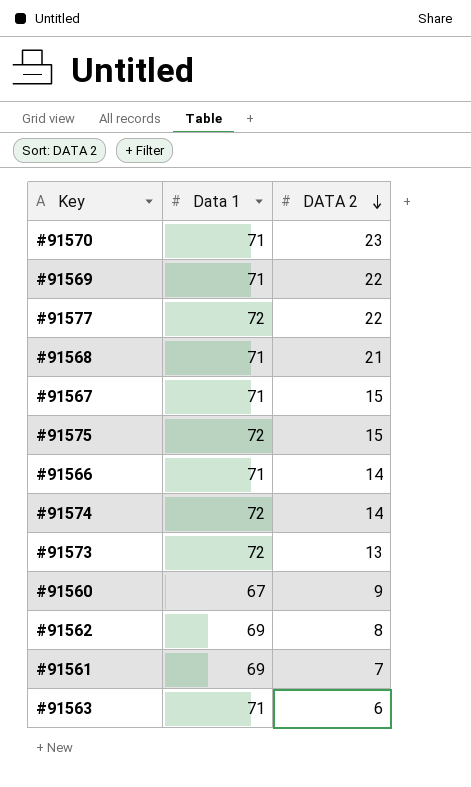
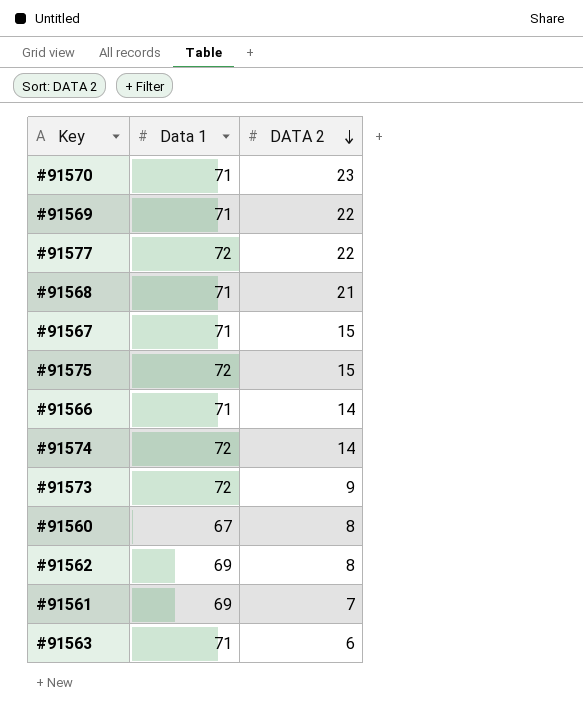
#91573 | DATA 2: 13 -> 9
#91560 | DATA 2: 9 -> 8

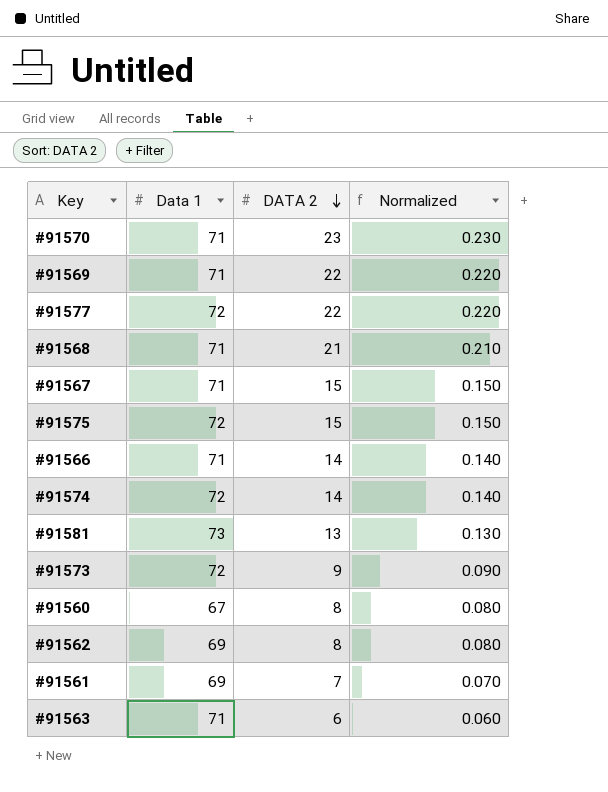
column Normalized | formula: none -> [DATA 2] * 0.01
row #91581: none -> 73 | 13 | 0.130

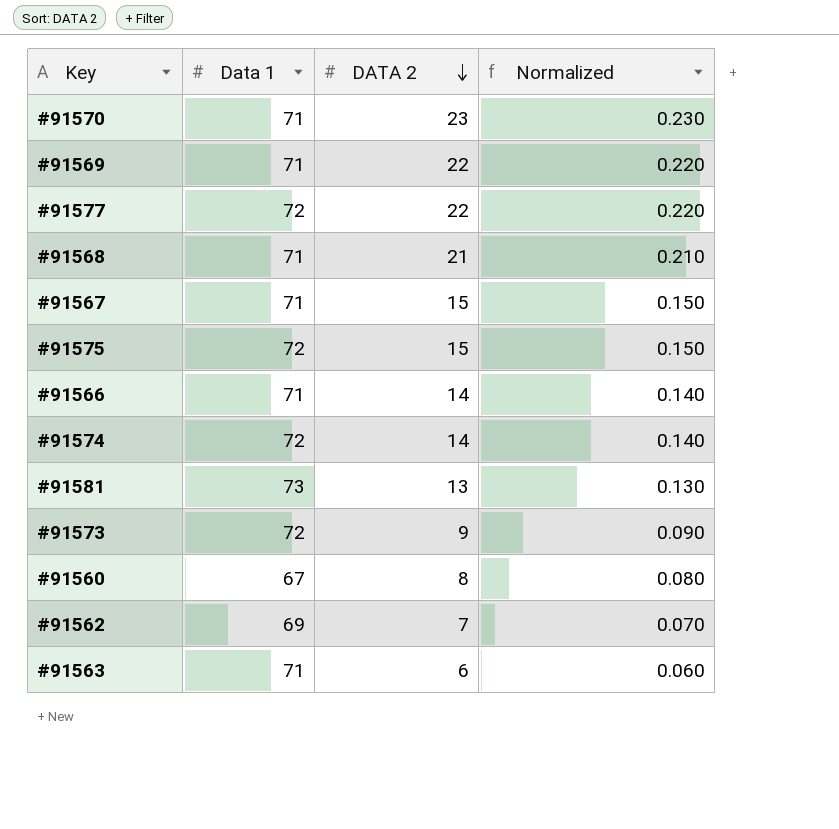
row #91561: 69 | 7 | 0.070 -> none
#91562 | DATA 2: 8 -> 7
#91562 | Normalized: 0.080 -> 0.070

